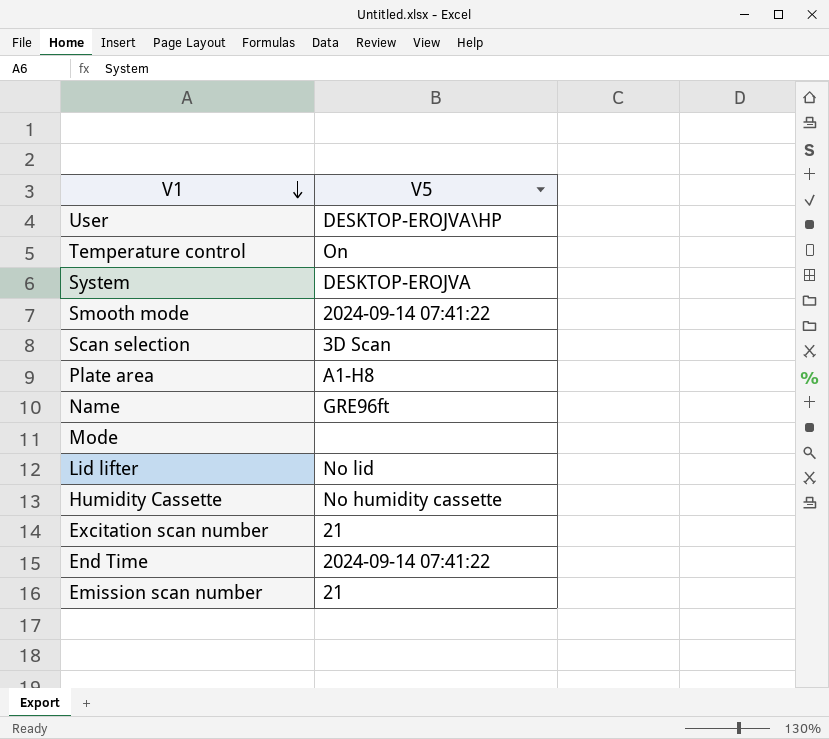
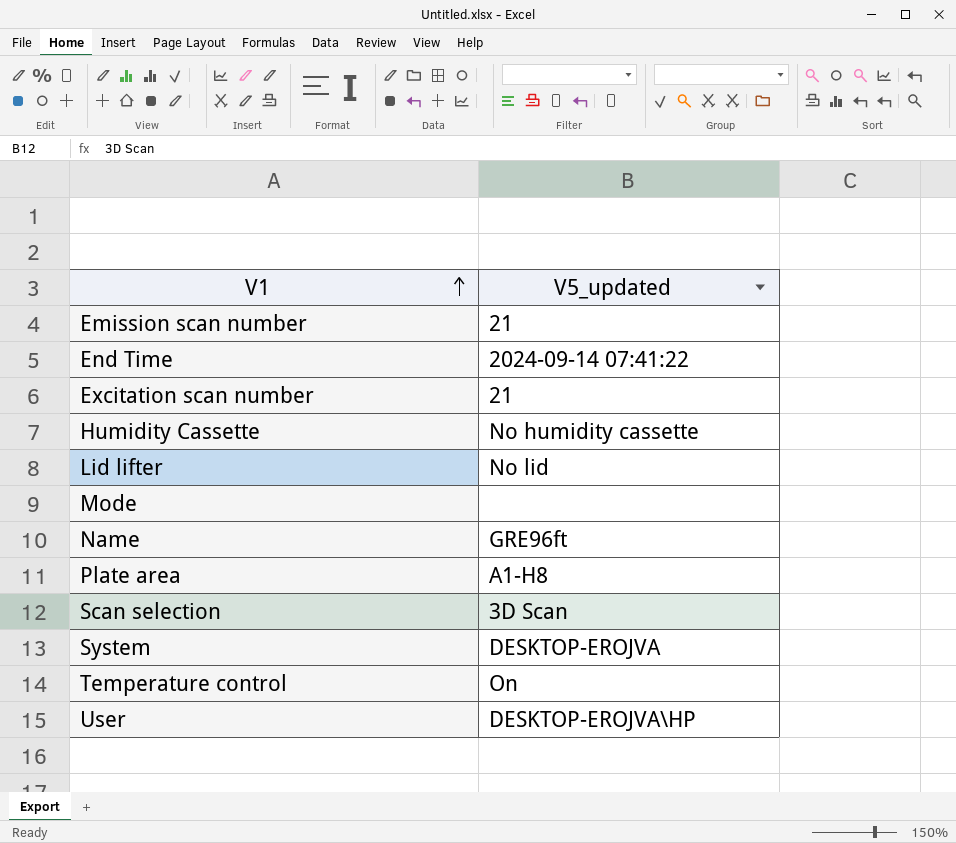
row order: V1 descending -> V1 ascending
column name: V5 -> V5_updated
row Smooth mode: 2024-09-14 07:41:22 -> none

